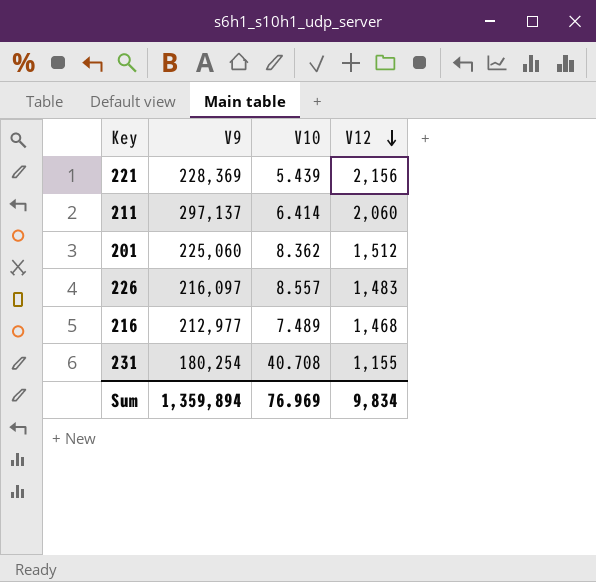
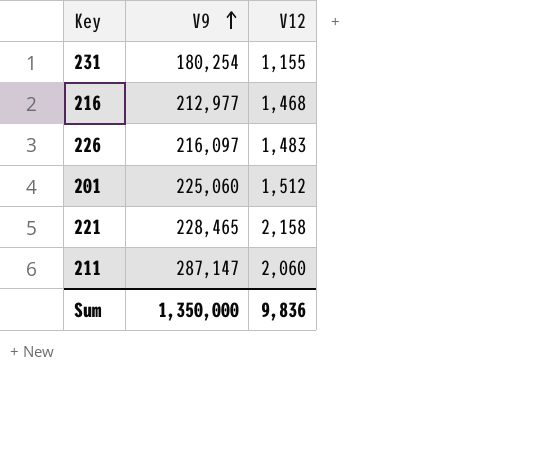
row order: V12 descending -> V9 ascending
column V10 | position: 3 -> none
221 | V9: 228,369 -> 228,465
221 | V12: 2,156 -> 2,158
211 | V9: 297,137 -> 287,147
Sum | V9: 1,359,894 -> 1,350,000
Sum | V12: 9,834 -> 9,836

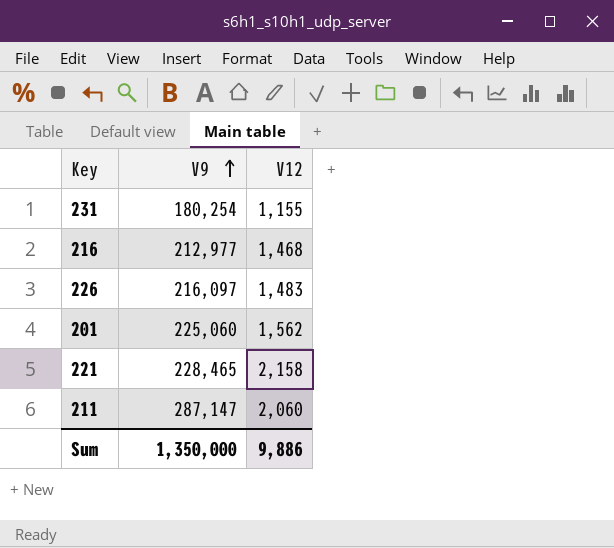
201 | V12: 1,512 -> 1,562
Sum | V12: 9,836 -> 9,886

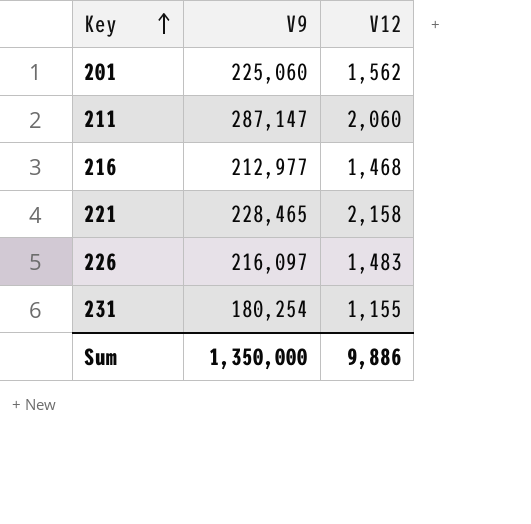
row order: V9 ascending -> Key ascending

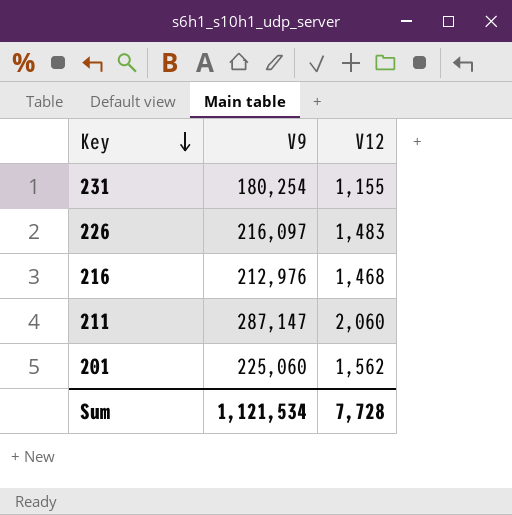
row order: Key ascending -> Key descending
row 221: 228,465 | 2,158 -> none
216 | V9: 212,977 -> 212,976
Sum | V9: 1,350,000 -> 1,121,534
Sum | V12: 9,886 -> 7,728

